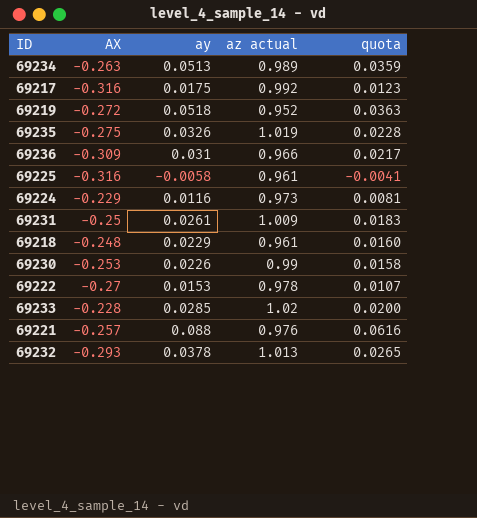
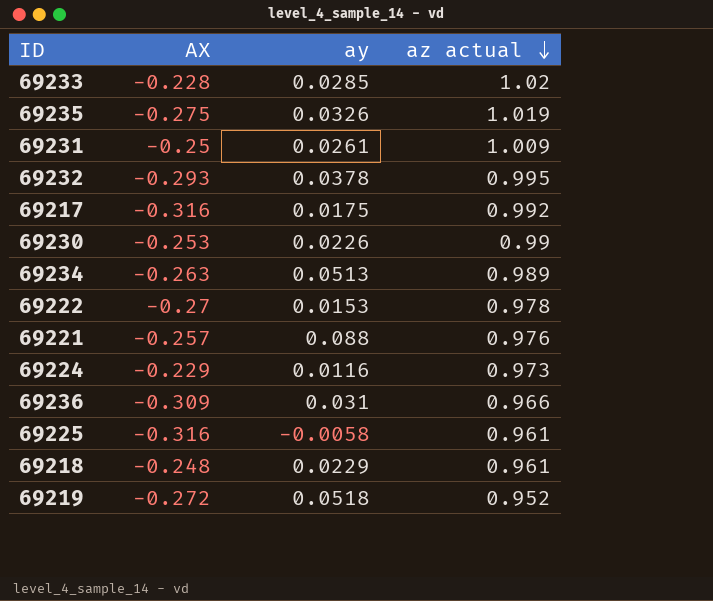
row order: none -> az actual descending
column quota | formula: [ay] * 0.7 -> none
69232 | az actual: 1.013 -> 0.995

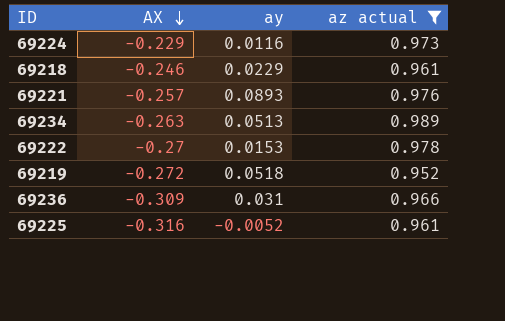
filter: none -> az actual <= 0.989
row order: az actual descending -> AX descending
69218 | AX: -0.248 -> -0.246
69221 | ay: 0.088 -> 0.0893
69225 | ay: -0.0058 -> -0.0052

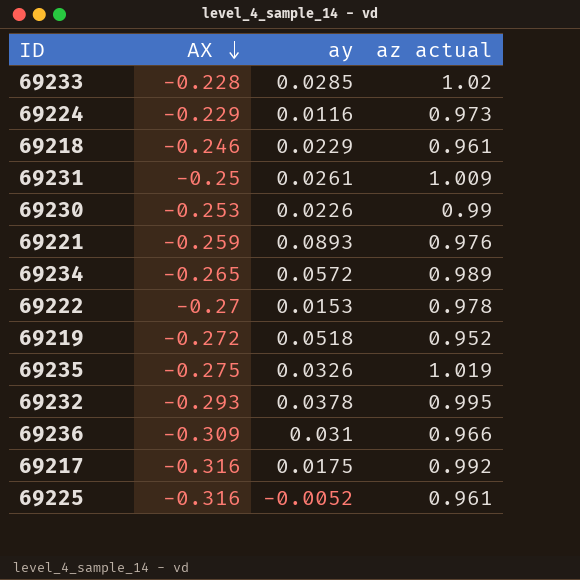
filter: az actual <= 0.989 -> none
69221 | AX: -0.257 -> -0.259
69234 | AX: -0.263 -> -0.265
69234 | ay: 0.0513 -> 0.0572

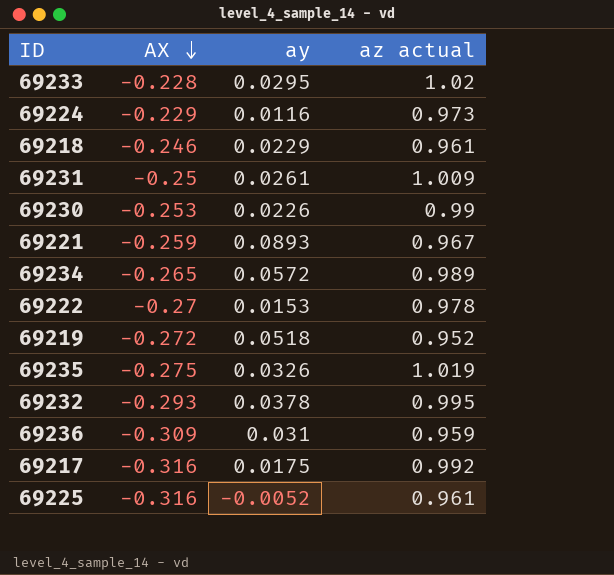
69233 | ay: 0.0285 -> 0.0295
69221 | az actual: 0.976 -> 0.967
69236 | az actual: 0.966 -> 0.959

